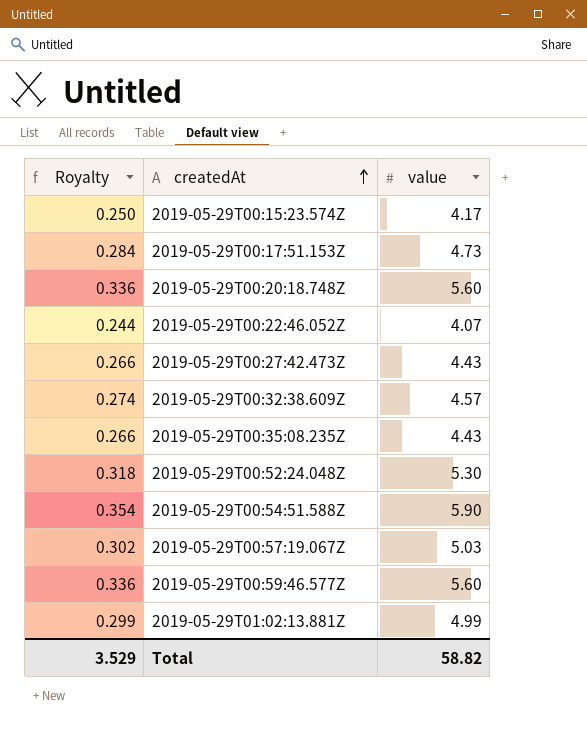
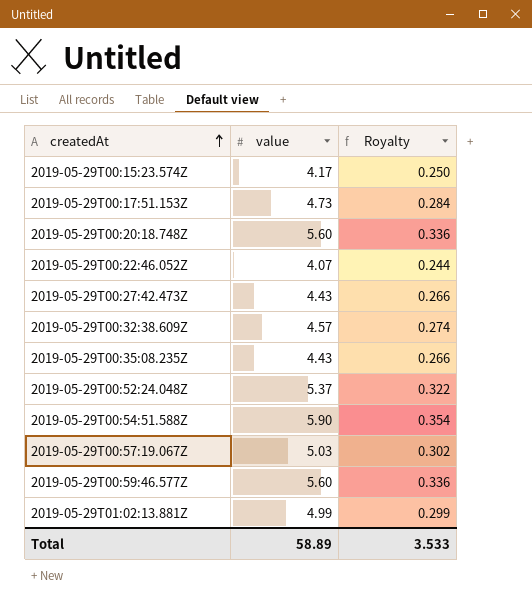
column Royalty | position: 1 -> 3
2019-05-29T00:52:24.048Z | value: 5.30 -> 5.37
2019-05-29T00:52:24.048Z | Royalty: 0.318 -> 0.322
Total | value: 58.82 -> 58.89
Total | Royalty: 3.529 -> 3.533

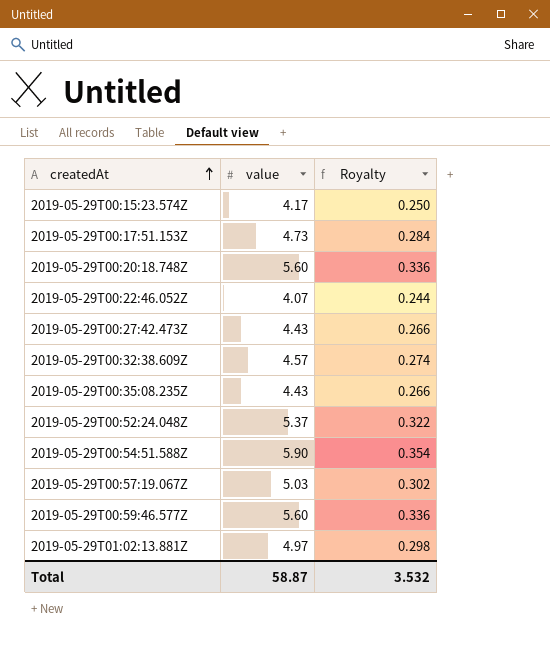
2019-05-29T01:02:13.881Z | value: 4.99 -> 4.97
2019-05-29T01:02:13.881Z | Royalty: 0.299 -> 0.298
Total | value: 58.89 -> 58.87
Total | Royalty: 3.533 -> 3.532

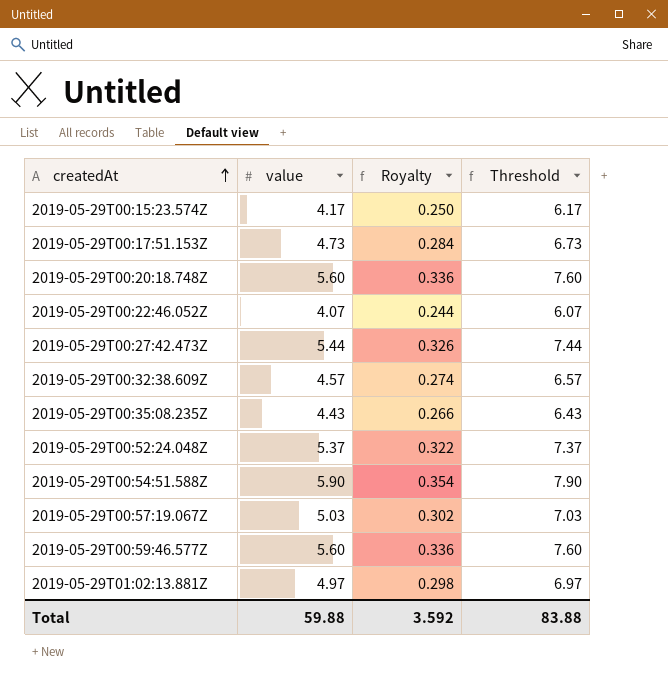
column Threshold | formula: none -> [value] + 2
2019-05-29T00:27:42.473Z | value: 4.43 -> 5.44
2019-05-29T00:27:42.473Z | Royalty: 0.266 -> 0.326
Total | value: 58.87 -> 59.88
Total | Royalty: 3.532 -> 3.592

